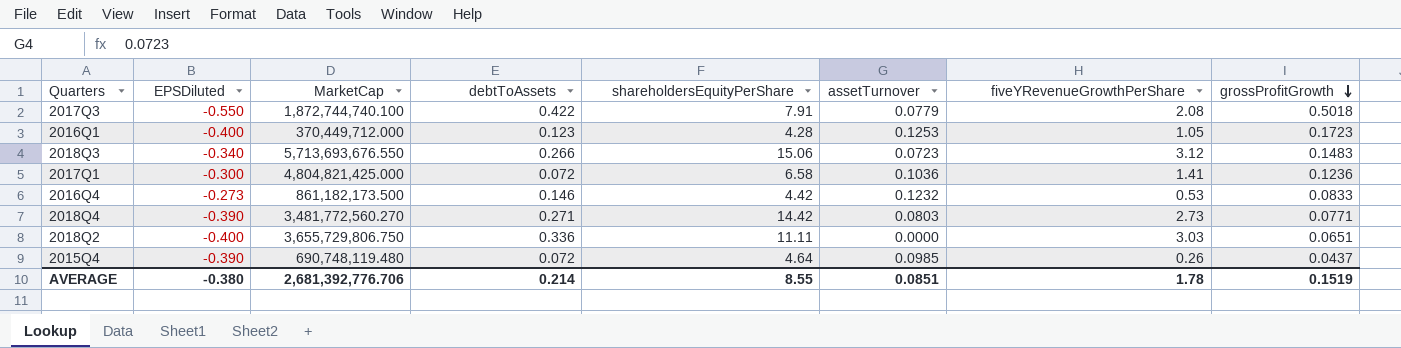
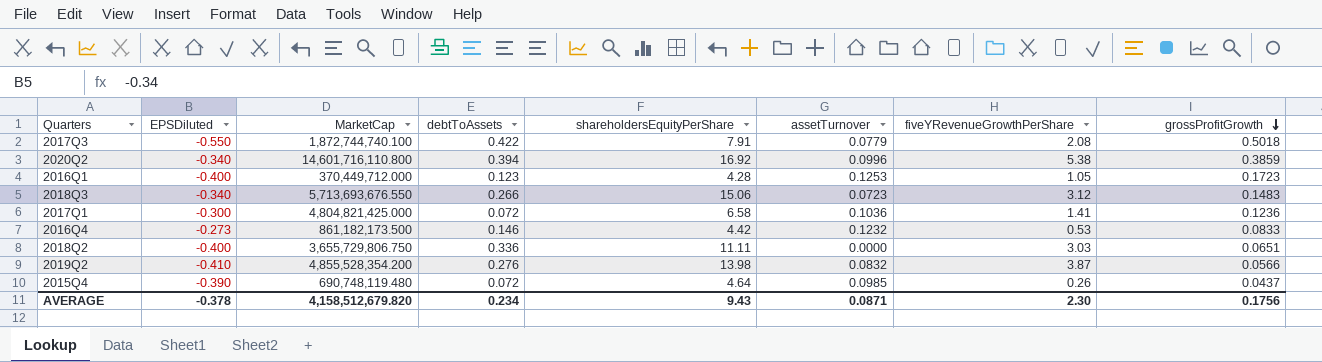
row 2018Q4: -0.390 | 3,481,772,560.270 | 0.271 | 14.42 | 0.0803 | 2.73 | 0.0771 -> none
row 2020Q2: none -> -0.340 | 14,601,716,110.800 | 0.394 | 16.92 | 0.0996 | 5.38 | 0.3859
row 2019Q2: none -> -0.410 | 4,855,528,354.200 | 0.276 | 13.98 | 0.0832 | 3.87 | 0.0566
AVERAGE | EPSDiluted: -0.380 -> -0.378
AVERAGE | MarketCap: 2,681,392,776.706 -> 4,158,512,679.820
AVERAGE | debtToAssets: 0.214 -> 0.234
AVERAGE | shareholdersEquityPerShare: 8.55 -> 9.43
AVERAGE | assetTurnover: 0.0851 -> 0.0871
AVERAGE | fiveYRevenueGrowthPerShare: 1.78 -> 2.30
AVERAGE | grossProfitGrowth: 0.1519 -> 0.1756

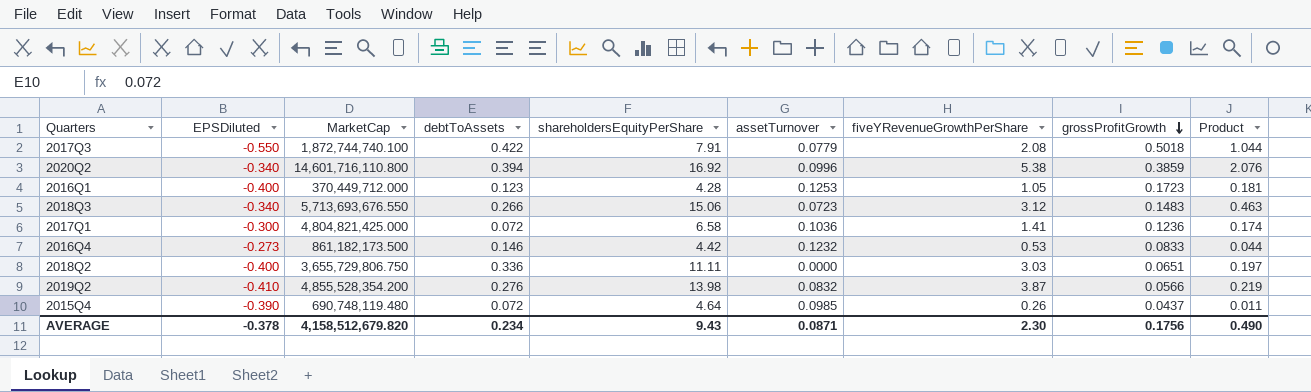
column Product | formula: none -> [fiveYRevenueGrowthPerShare] * [grossProfitGrowth]

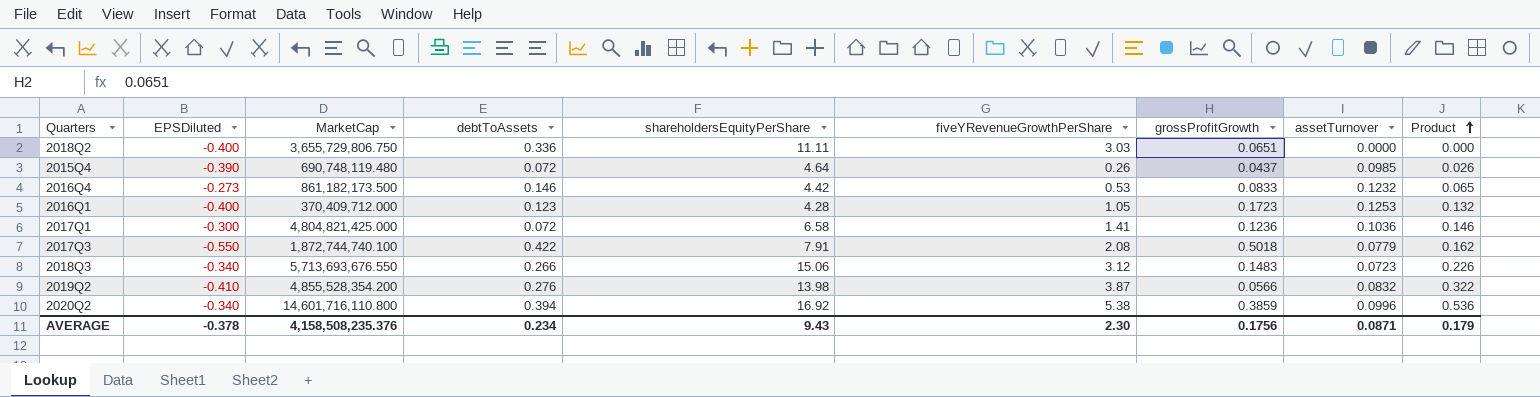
row order: grossProfitGrowth descending -> Product ascending
column assetTurnover | position: 6 -> 8
column Product | formula: [fiveYRevenueGrowthPerShare] * [grossProfitGrowth] -> [fiveYRevenueGrowthPerShare] * [assetTurnover]
2016Q1 | MarketCap: 370,449,712.000 -> 370,409,712.000
AVERAGE | MarketCap: 4,158,512,679.820 -> 4,158,508,235.376
AVERAGE | Product: 0.490 -> 0.179

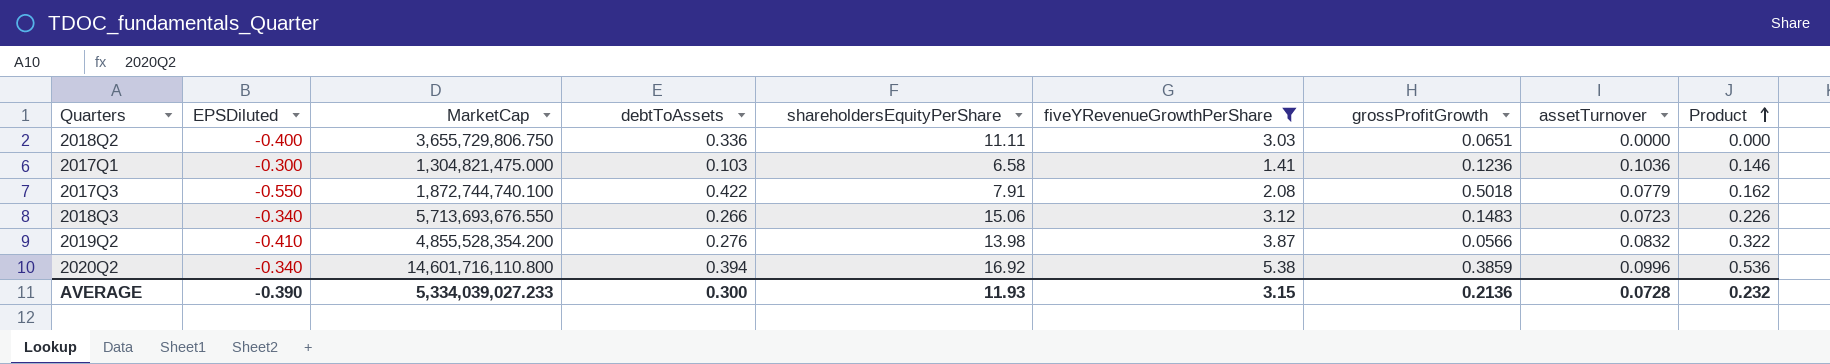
filter: none -> fiveYRevenueGrowthPerShare >= 1.41
2017Q1 | MarketCap: 4,804,821,425.000 -> 1,304,821,475.000
2017Q1 | debtToAssets: 0.072 -> 0.103
AVERAGE | EPSDiluted: -0.378 -> -0.390
AVERAGE | MarketCap: 4,158,508,235.376 -> 5,334,039,027.233
AVERAGE | debtToAssets: 0.234 -> 0.300
AVERAGE | shareholdersEquityPerShare: 9.43 -> 11.93
AVERAGE | fiveYRevenueGrowthPerShare: 2.30 -> 3.15
AVERAGE | grossProfitGrowth: 0.1756 -> 0.2136
AVERAGE | assetTurnover: 0.0871 -> 0.0728
AVERAGE | Product: 0.179 -> 0.232

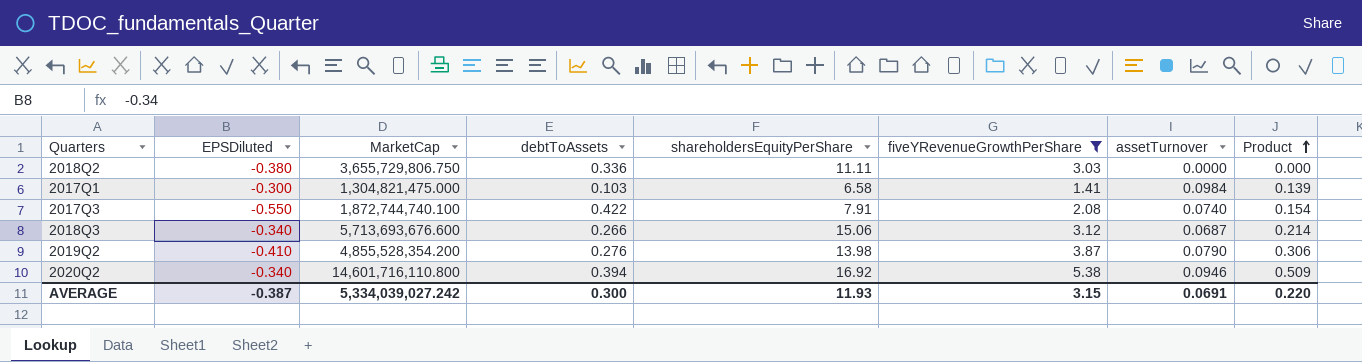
column grossProfitGrowth | position: 7 -> none
2018Q2 | EPSDiluted: -0.400 -> -0.380
2017Q1 | assetTurnover: 0.1036 -> 0.0984
2017Q1 | Product: 0.146 -> 0.139
2017Q3 | assetTurnover: 0.0779 -> 0.0740
2017Q3 | Product: 0.162 -> 0.154
2018Q3 | MarketCap: 5,713,693,676.550 -> 5,713,693,676.600
2018Q3 | assetTurnover: 0.0723 -> 0.0687
2018Q3 | Product: 0.226 -> 0.214
2019Q2 | assetTurnover: 0.0832 -> 0.0790
2019Q2 | Product: 0.322 -> 0.306
2020Q2 | assetTurnover: 0.0996 -> 0.0946
2020Q2 | Product: 0.536 -> 0.509
AVERAGE | EPSDiluted: -0.390 -> -0.387
AVERAGE | MarketCap: 5,334,039,027.233 -> 5,334,039,027.242
AVERAGE | assetTurnover: 0.0728 -> 0.0691
AVERAGE | Product: 0.232 -> 0.220

